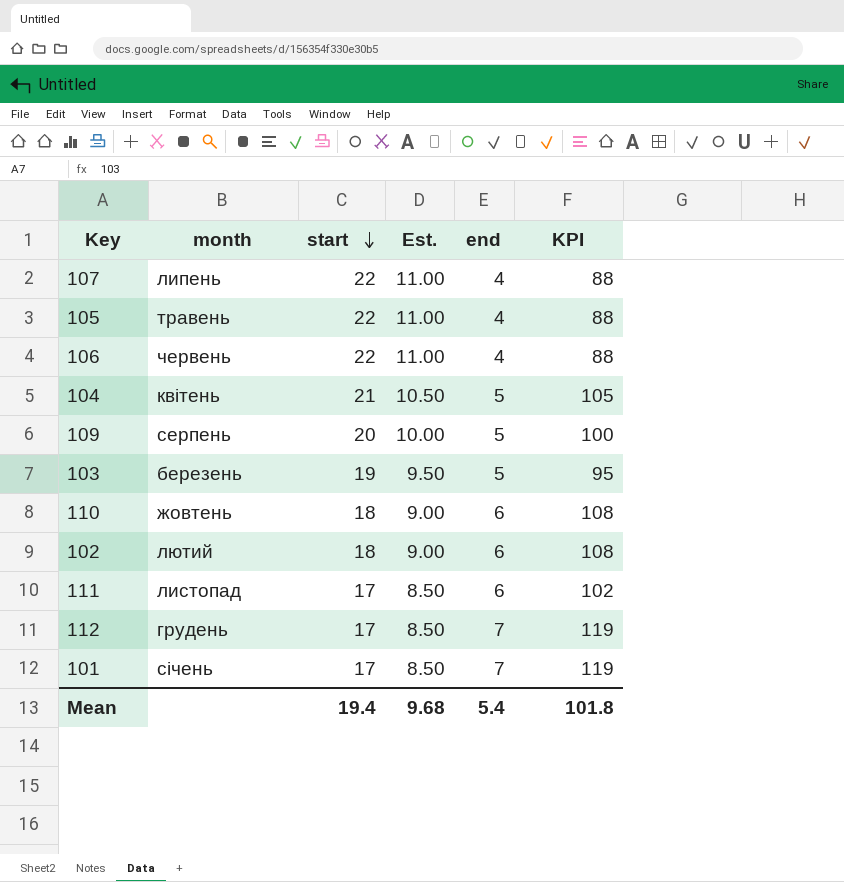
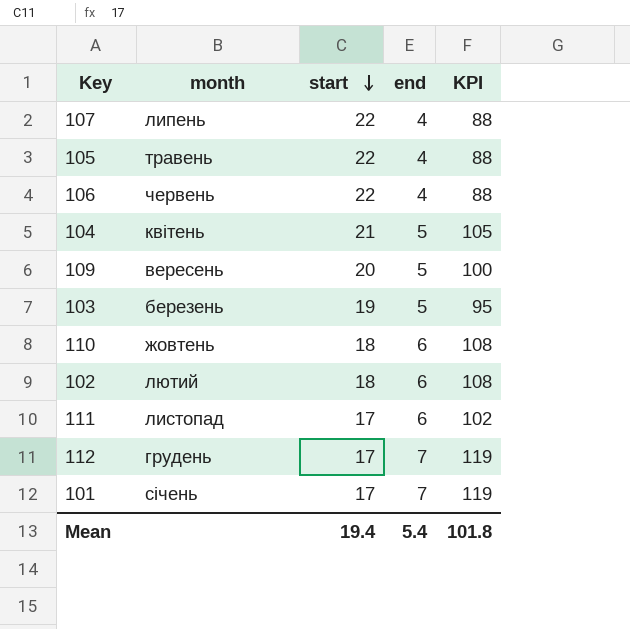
column Est. | formula: [start] * 0.5 -> none
109 | month: серпень -> вересень

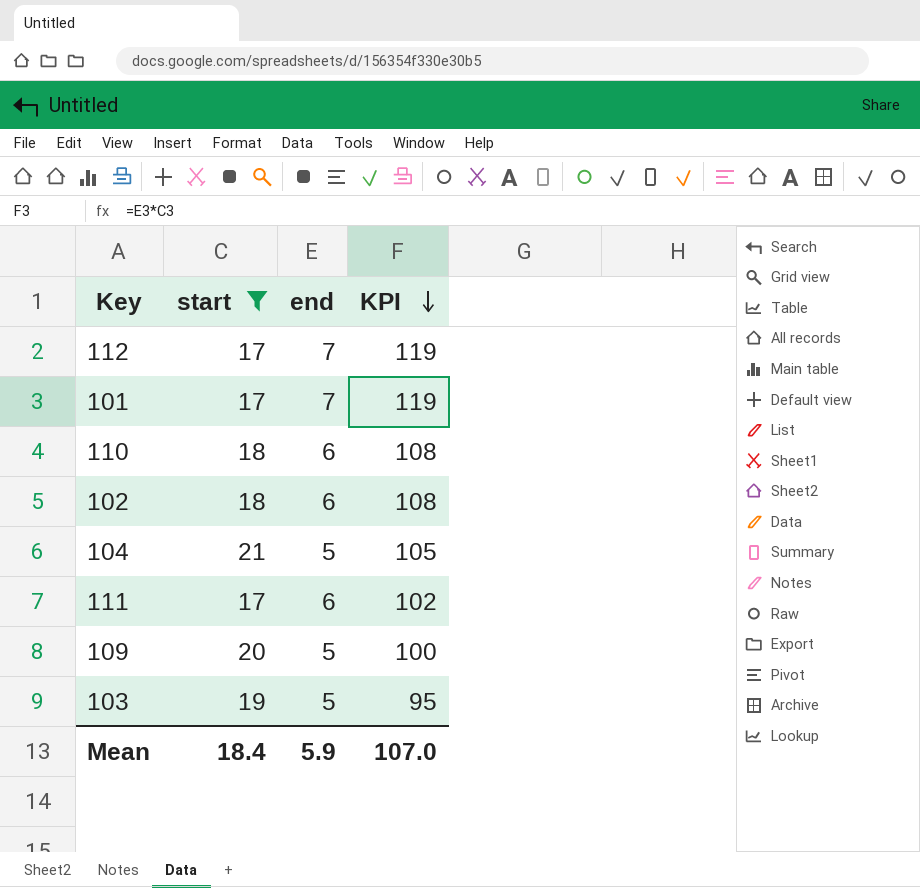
filter: none -> start != 22
row order: start descending -> KPI descending
column month | position: 2 -> none
Mean | start: 19.4 -> 18.4
Mean | end: 5.4 -> 5.9
Mean | KPI: 101.8 -> 107.0

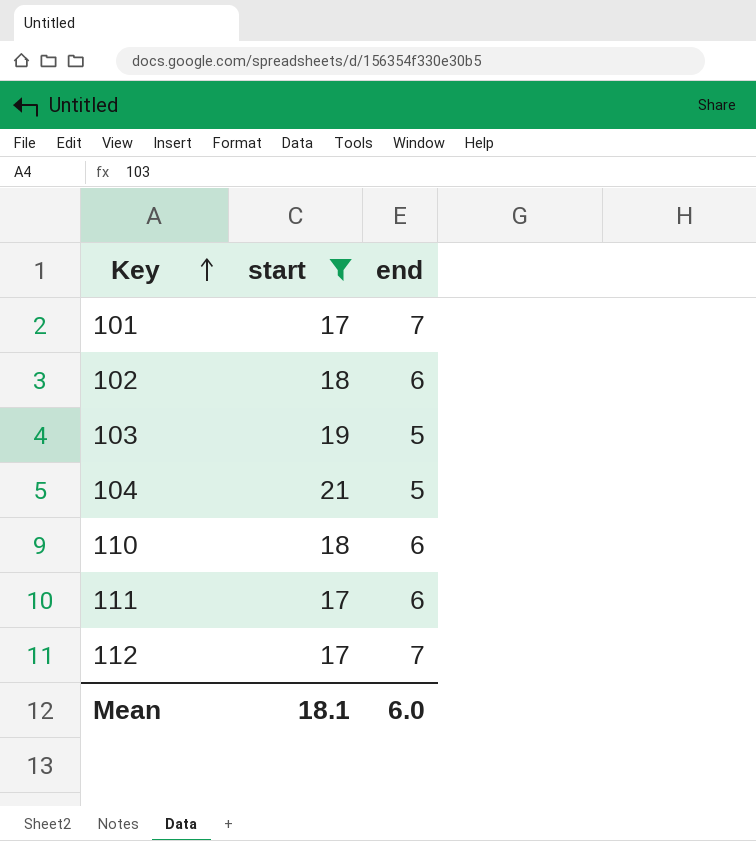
row order: KPI descending -> Key ascending
column KPI | formula: [start] * [end] -> none
row 109: 20 | 5 | 100 -> none
Mean | start: 18.4 -> 18.1
Mean | end: 5.9 -> 6.0

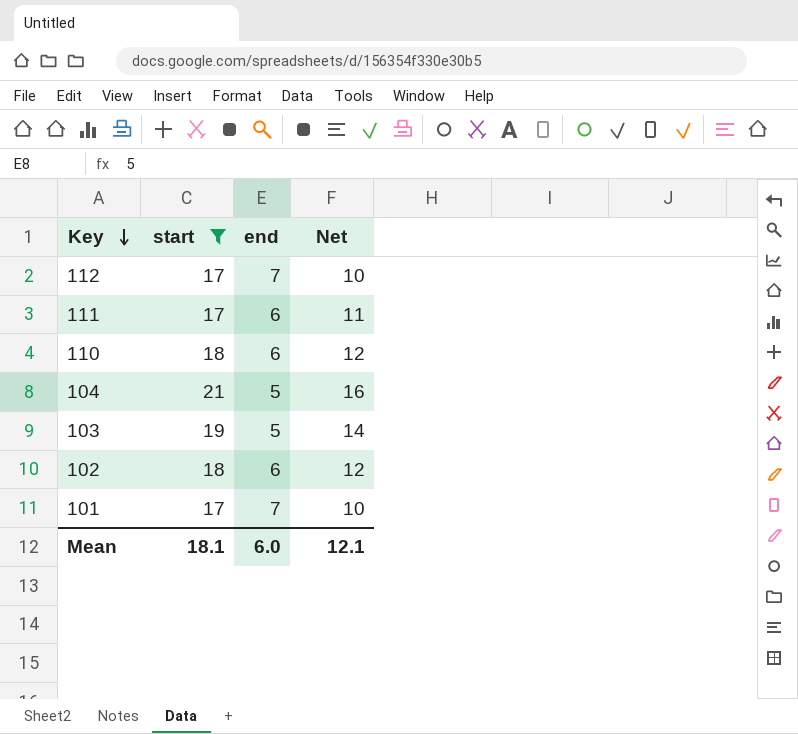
row order: Key ascending -> Key descending
column Net | formula: none -> [start] - [end]

